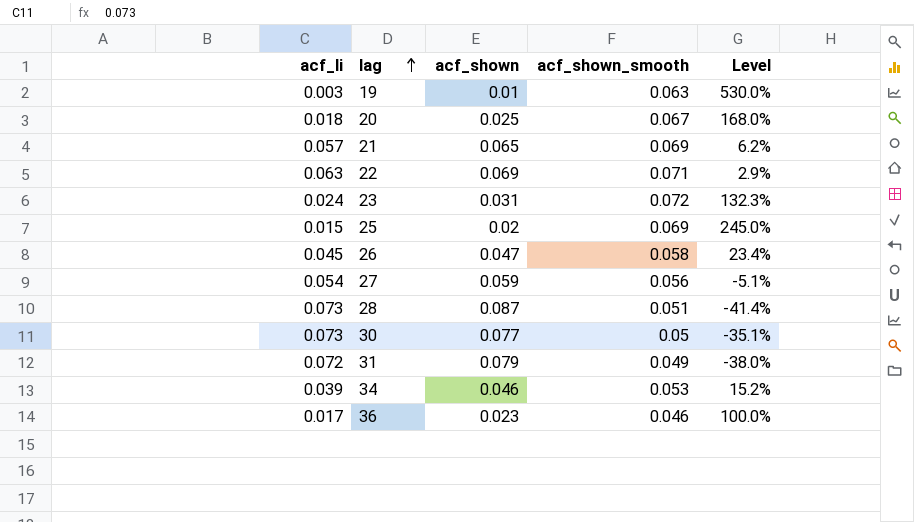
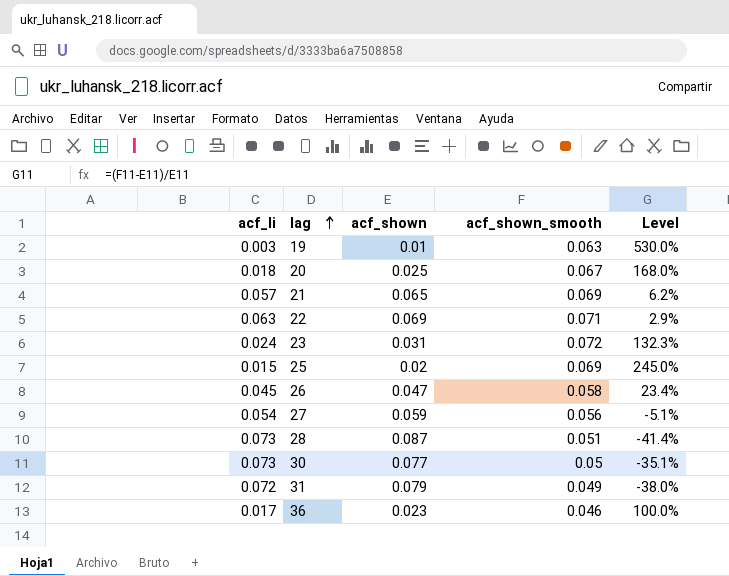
row 34: 0.039 | 0.046 | 0.053 | 15.2% -> none

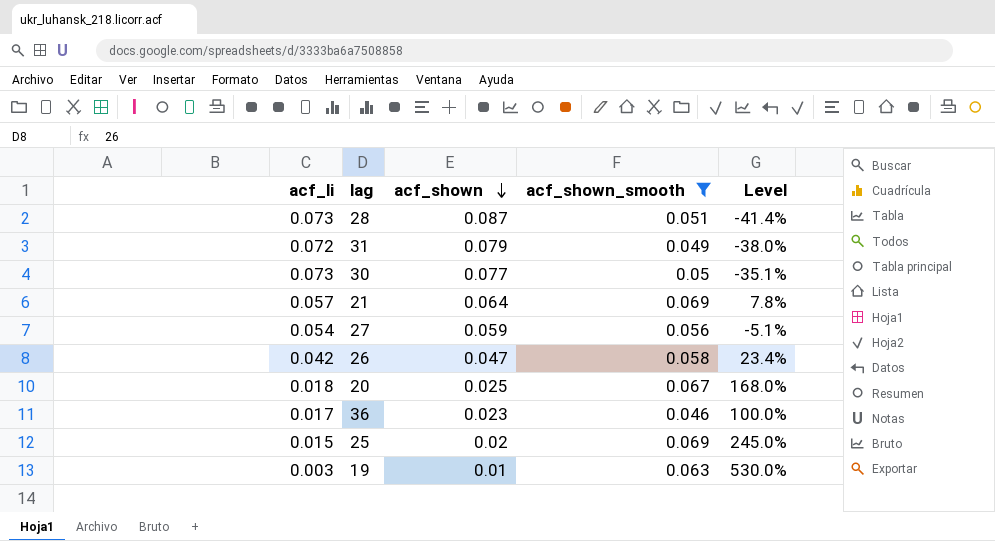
filter: none -> acf_shown_smooth <= 0.069
row order: lag ascending -> acf_shown descending
21 | acf_shown: 0.065 -> 0.064
21 | Level: 6.2% -> 7.8%
26 | acf_li: 0.045 -> 0.042

